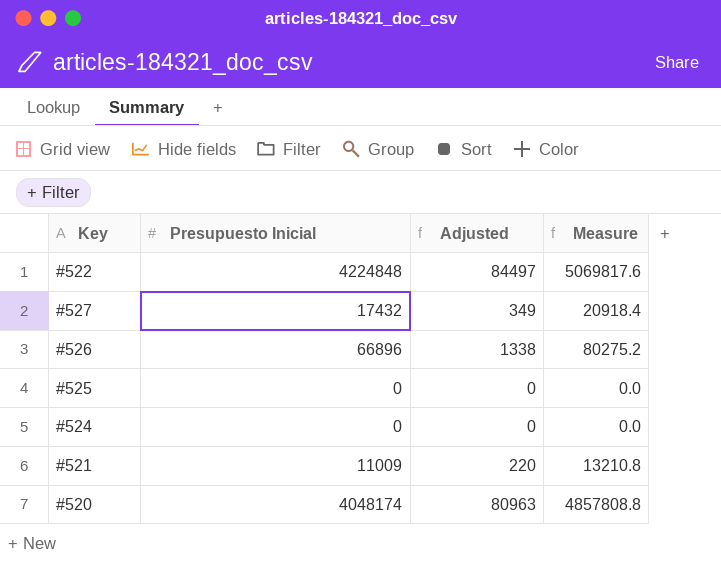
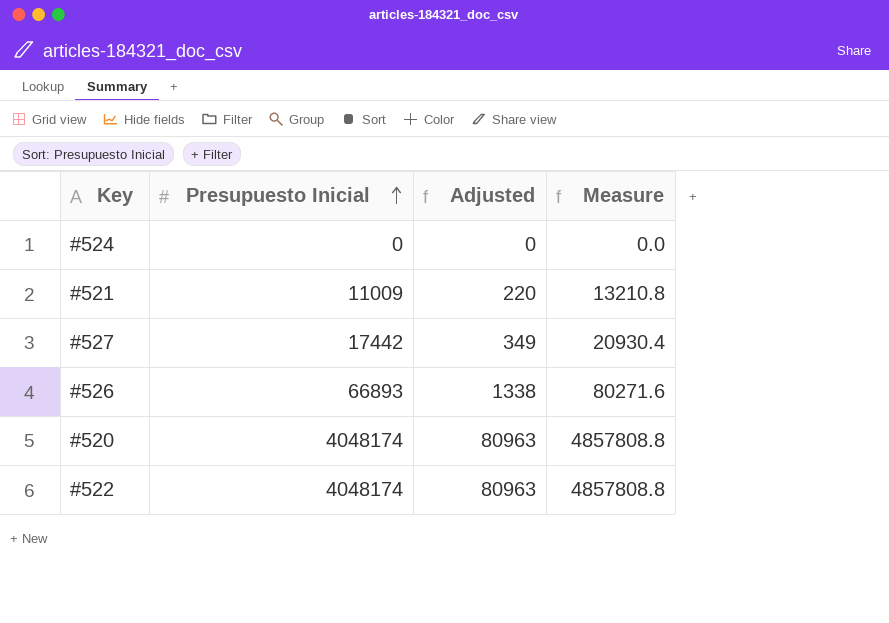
row order: none -> Presupuesto Inicial ascending
row #525: 0 | 0 | 0.0 -> none
#527 | Presupuesto Inicial: 17432 -> 17442
#527 | Measure: 20918.4 -> 20930.4
#526 | Presupuesto Inicial: 66896 -> 66893
#526 | Measure: 80275.2 -> 80271.6
#522 | Presupuesto Inicial: 4224848 -> 4048174
#522 | Adjusted: 84497 -> 80963
#522 | Measure: 5069817.6 -> 4857808.8

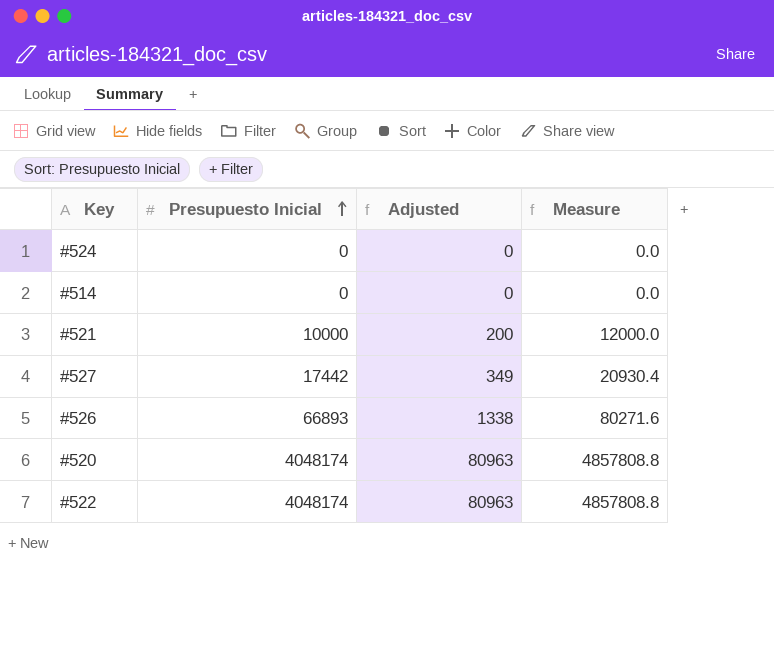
row #514: none -> 0 | 0 | 0.0
#521 | Presupuesto Inicial: 11009 -> 10000
#521 | Adjusted: 220 -> 200
#521 | Measure: 13210.8 -> 12000.0

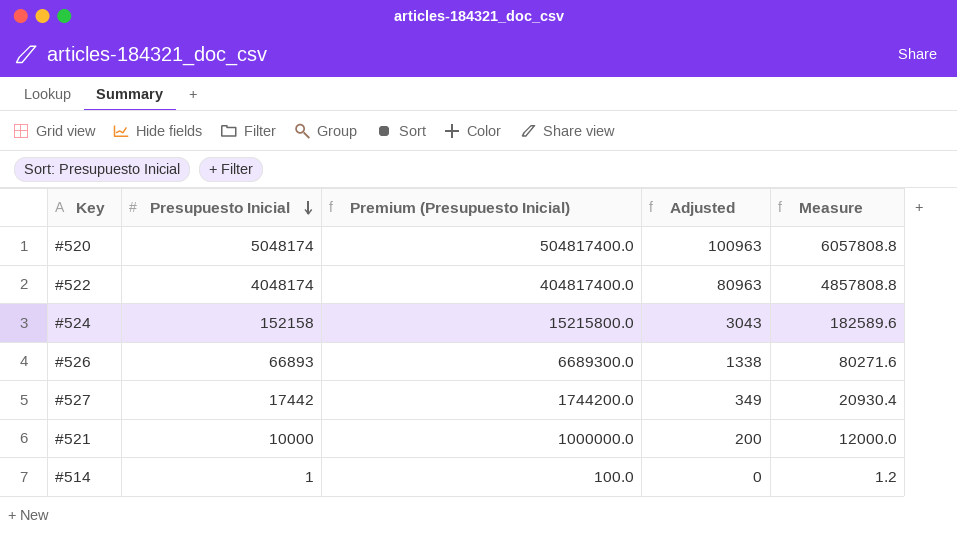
row order: Presupuesto Inicial ascending -> Presupuesto Inicial descending
column Premium (Presupuesto Inicial) | formula: none -> [Presupuesto Inicial] * 100
#520 | Presupuesto Inicial: 4048174 -> 5048174
#520 | Adjusted: 80963 -> 100963
#520 | Measure: 4857808.8 -> 6057808.8
#524 | Presupuesto Inicial: 0 -> 152158
#524 | Adjusted: 0 -> 3043
#524 | Measure: 0.0 -> 182589.6
#514 | Presupuesto Inicial: 0 -> 1
#514 | Measure: 0.0 -> 1.2

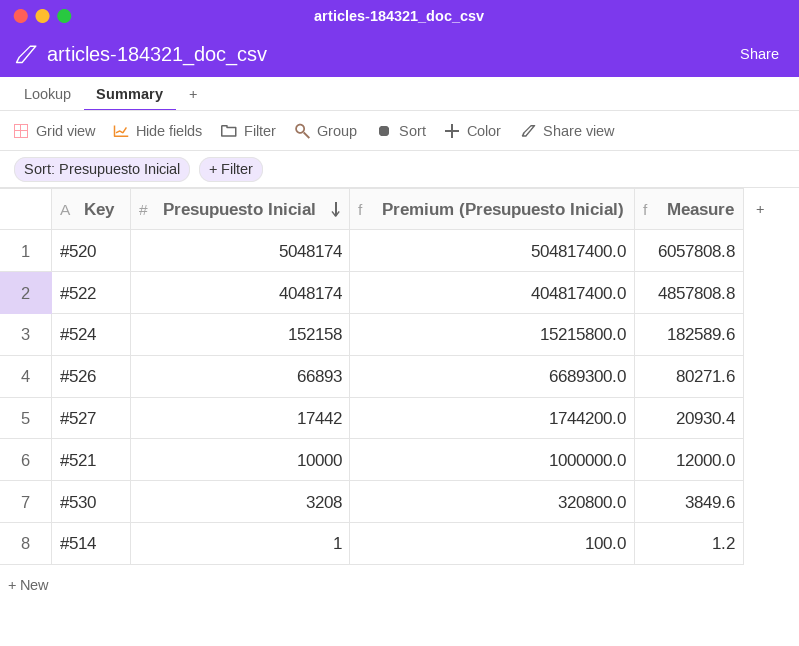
column Adjusted | formula: [Presupuesto Inicial] * 0.02 -> none
row #530: none -> 3208 | 320800.0 | 3849.6

